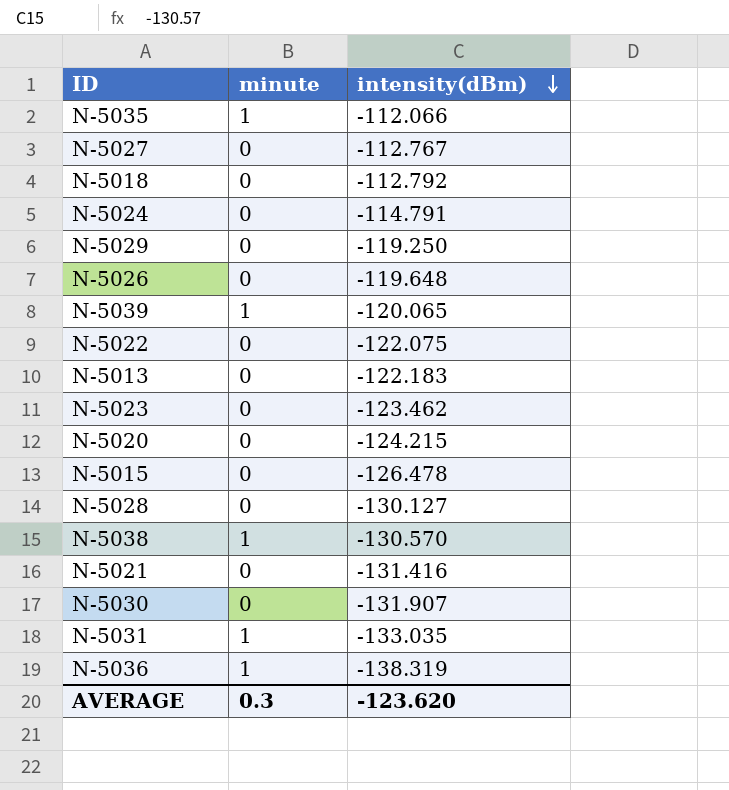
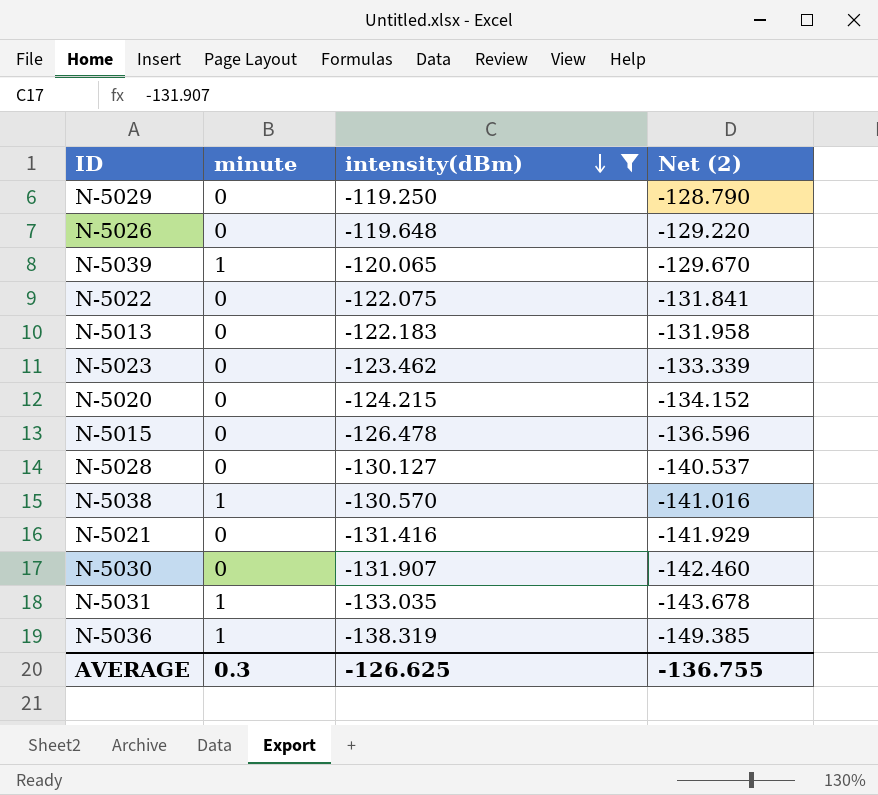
filter: none -> intensity(dBm) <= -119.250
column Net (2) | formula: none -> [intensity(dBm)] * 1.08
AVERAGE | intensity(dBm): -123.620 -> -126.625

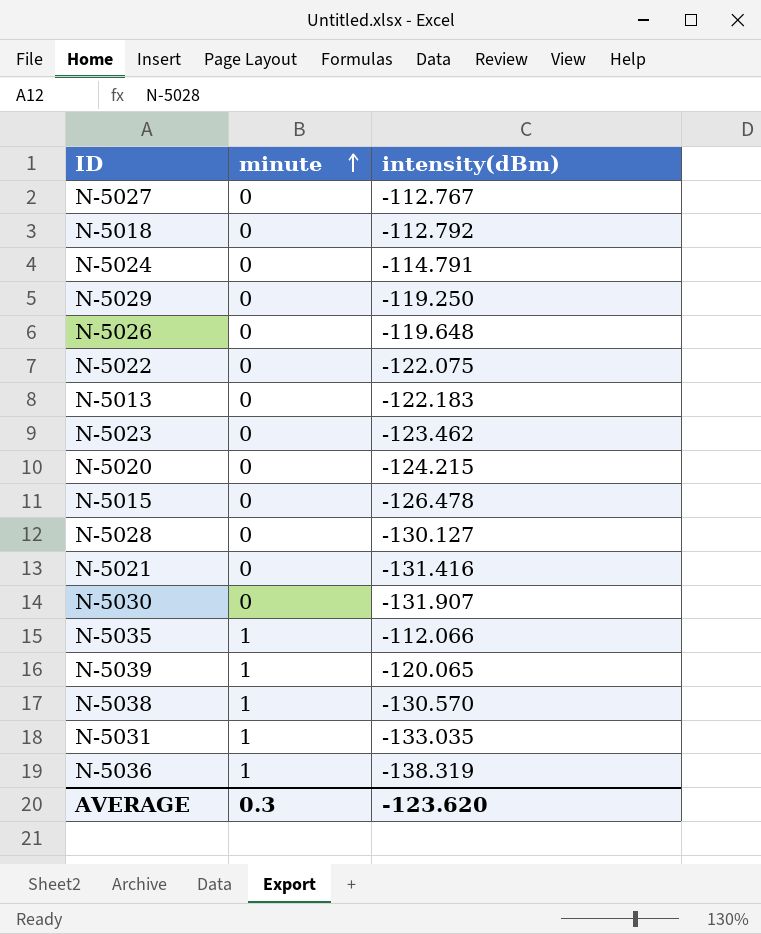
filter: intensity(dBm) <= -119.250 -> none
row order: intensity(dBm) descending -> minute ascending
column Net (2) | formula: [intensity(dBm)] * 1.08 -> none
AVERAGE | intensity(dBm): -126.625 -> -123.620

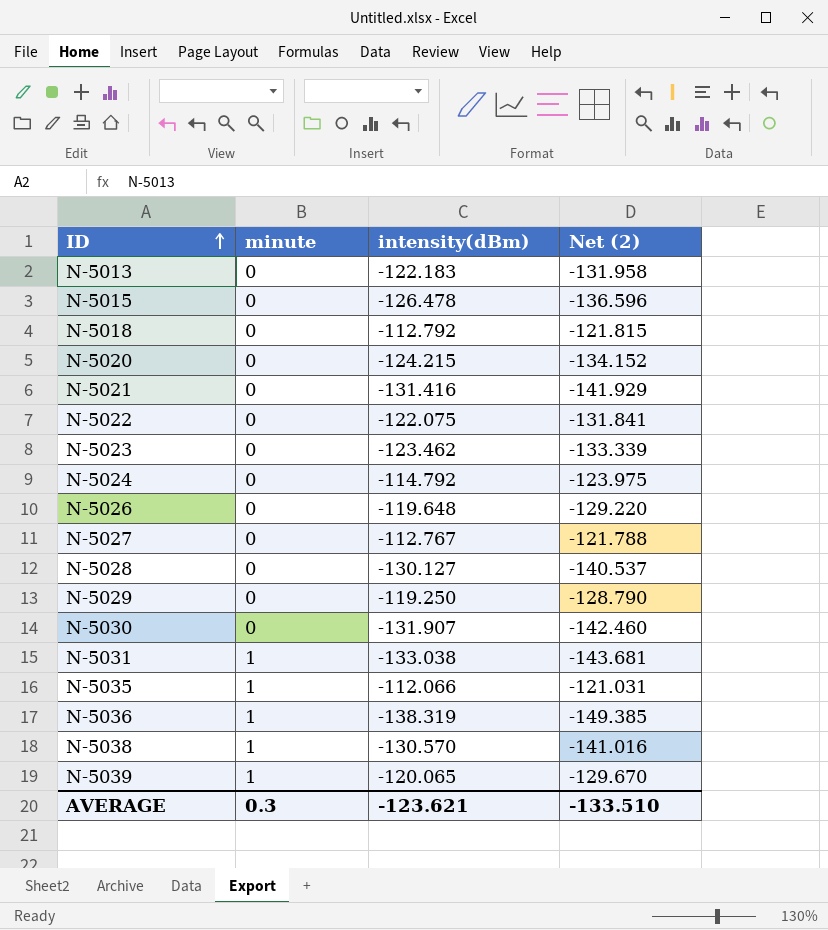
row order: minute ascending -> ID ascending
column Net (2) | formula: none -> [intensity(dBm)] * 1.08
N-5024 | intensity(dBm): -114.791 -> -114.792
N-5031 | intensity(dBm): -133.035 -> -133.038
AVERAGE | intensity(dBm): -123.620 -> -123.621

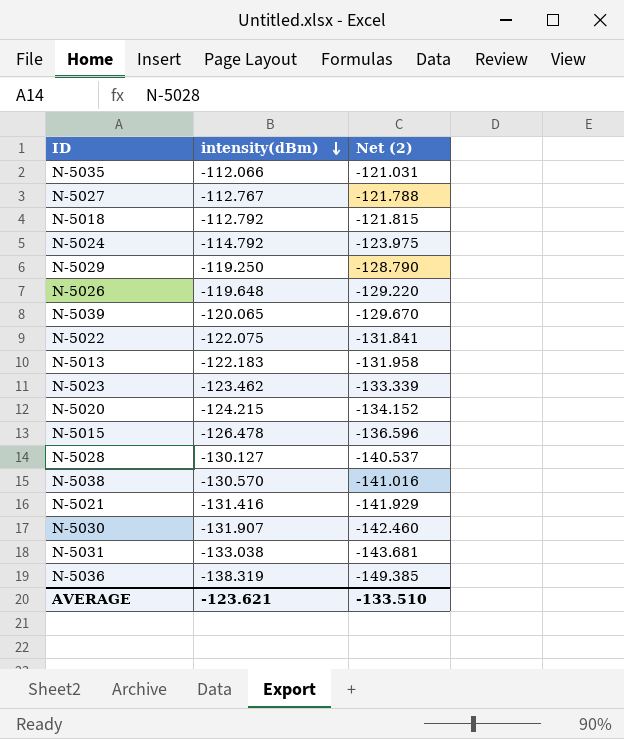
row order: ID ascending -> intensity(dBm) descending
column minute | position: 2 -> none

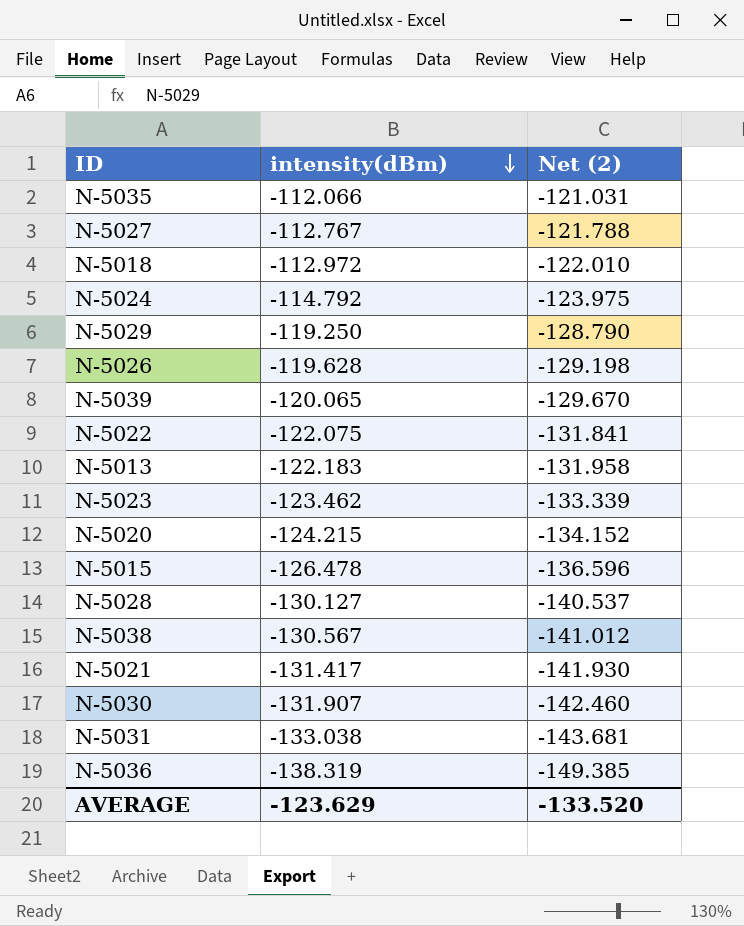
N-5018 | intensity(dBm): -112.792 -> -112.972
N-5018 | Net (2): -121.815 -> -122.010
N-5026 | intensity(dBm): -119.648 -> -119.628
N-5026 | Net (2): -129.220 -> -129.198
N-5038 | intensity(dBm): -130.570 -> -130.567
N-5038 | Net (2): -141.016 -> -141.012
N-5021 | intensity(dBm): -131.416 -> -131.417
N-5021 | Net (2): -141.929 -> -141.930
AVERAGE | intensity(dBm): -123.621 -> -123.629
AVERAGE | Net (2): -133.510 -> -133.520

